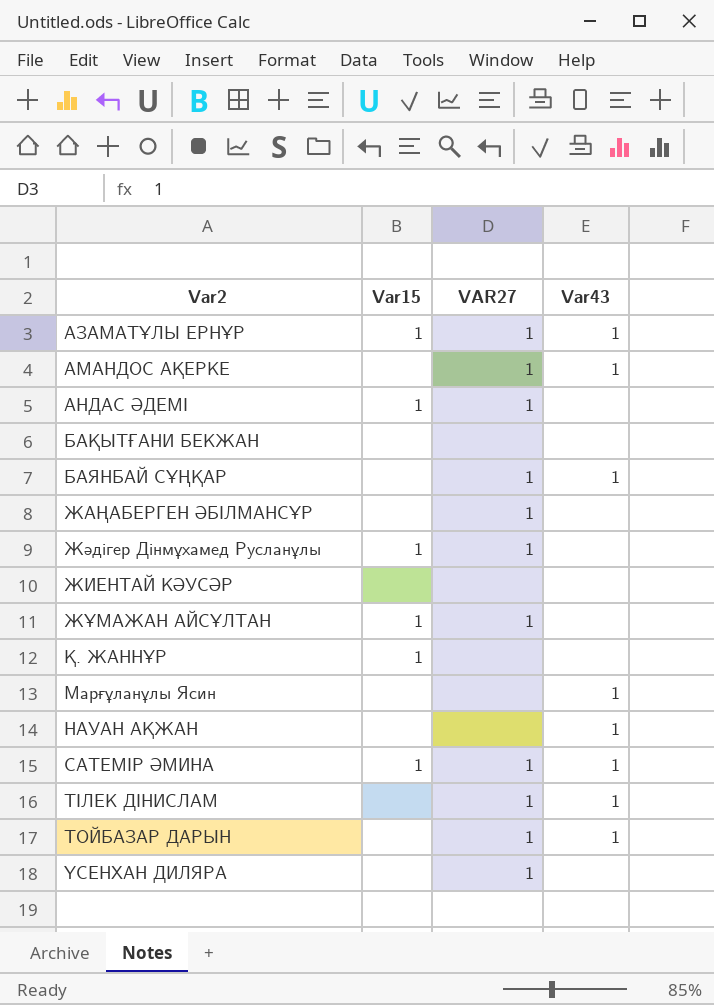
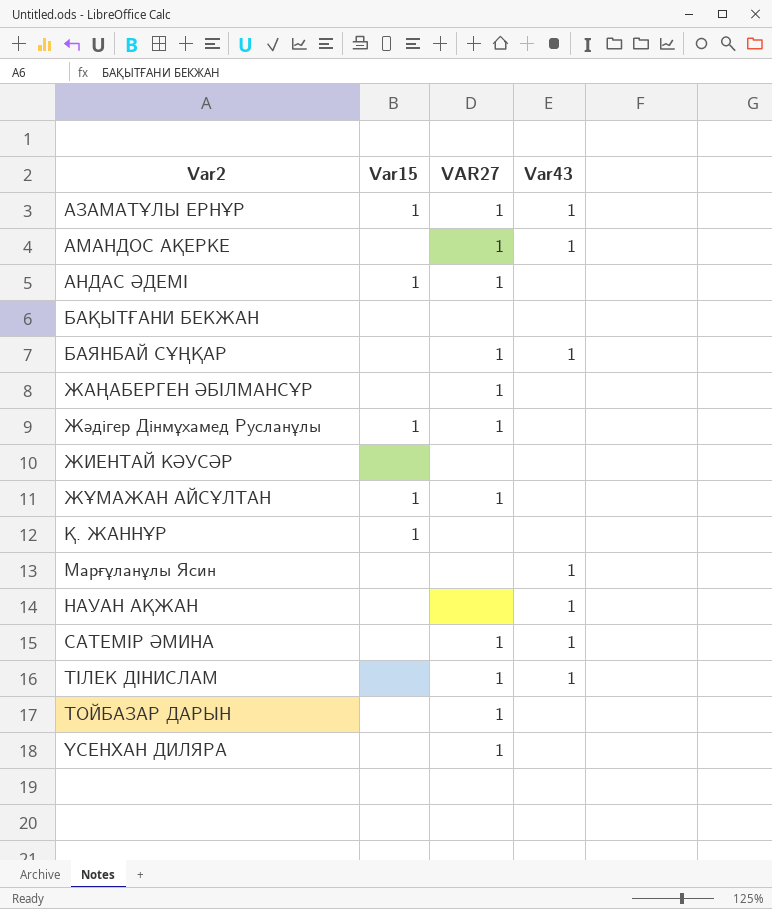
САТЕМІР ӘМИНА | Var15: 1 -> none
ТОЙБАЗАР ДАРЫН | Var43: 1 -> none

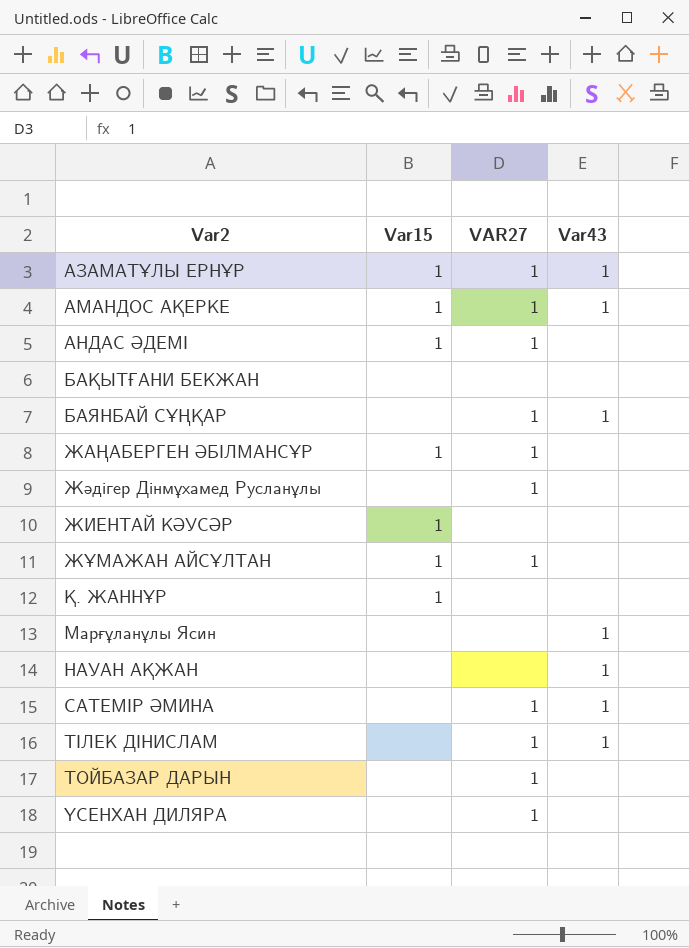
АМАНДОС АҚЕРКЕ | Var15: none -> 1
ЖАҢАБЕРГЕН ӘБІЛМАНСҰР | Var15: none -> 1
Жәдігер Дінмұхамед Русланұлы | Var15: 1 -> none
ЖИЕНТАЙ КӘУСӘР | Var15: none -> 1

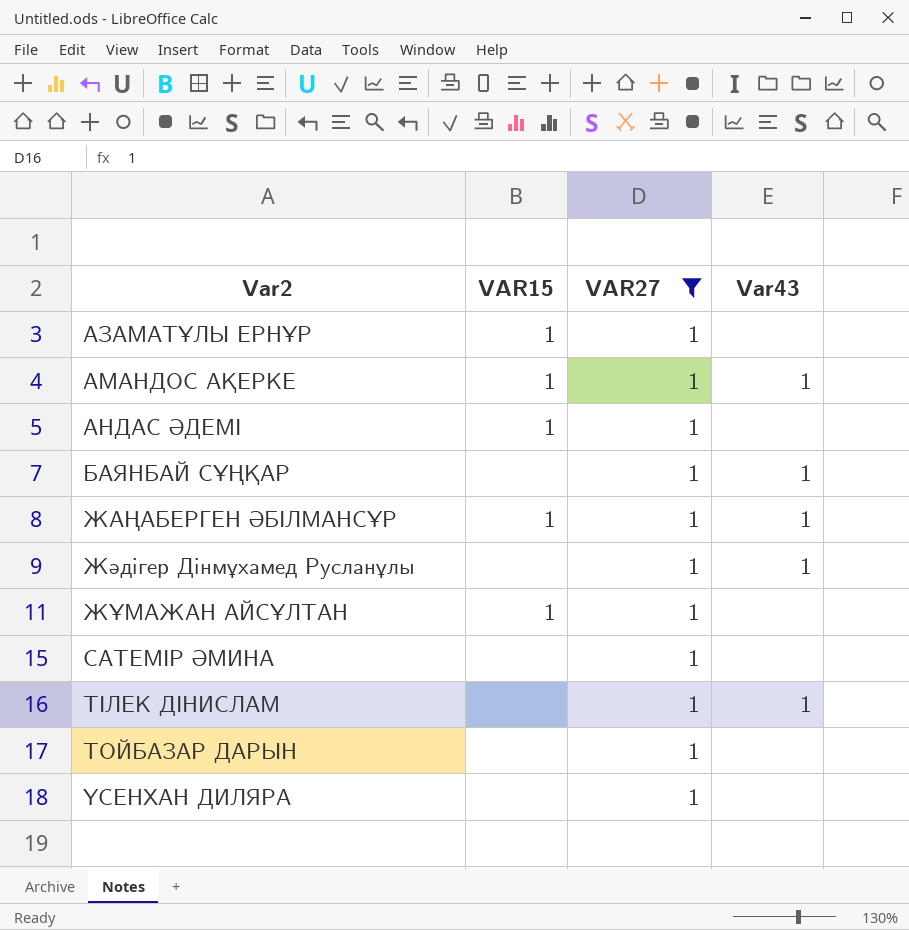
filter: none -> VAR27 = 1
column name: Var15 -> VAR15
АЗАМАТҰЛЫ ЕРНҰР | Var43: 1 -> none
ЖАҢАБЕРГЕН ӘБІЛМАНСҰР | Var43: none -> 1
Жәдігер Дінмұхамед Русланұлы | Var43: none -> 1
САТЕМІР ӘМИНА | Var43: 1 -> none

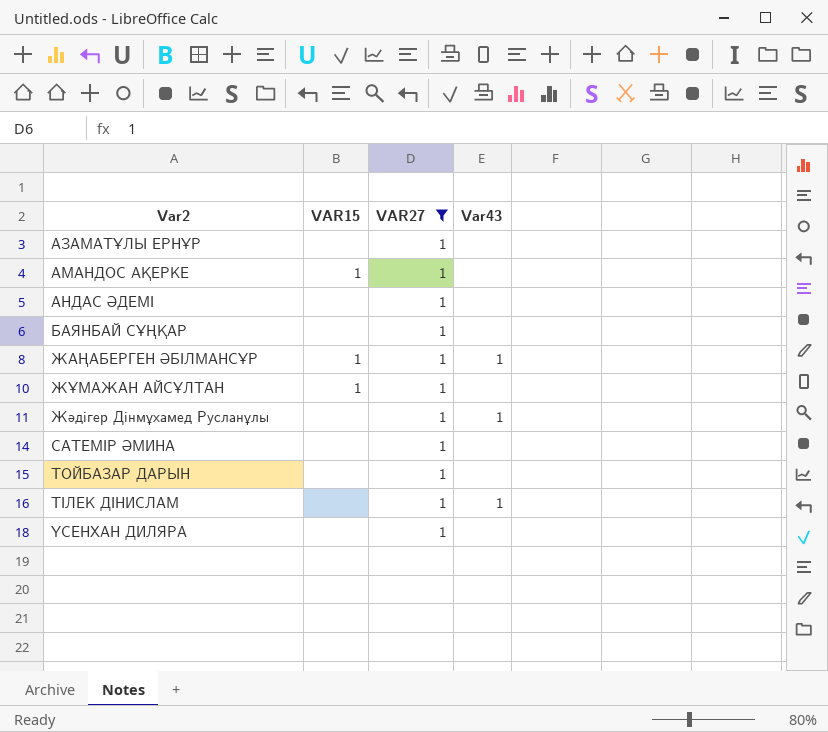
row order: none -> Var2 ascending
АЗАМАТҰЛЫ ЕРНҰР | VAR15: 1 -> none
АМАНДОС АҚЕРКЕ | Var43: 1 -> none
АНДАС ӘДЕМІ | VAR15: 1 -> none
БАЯНБАЙ СҰҢҚАР | Var43: 1 -> none

